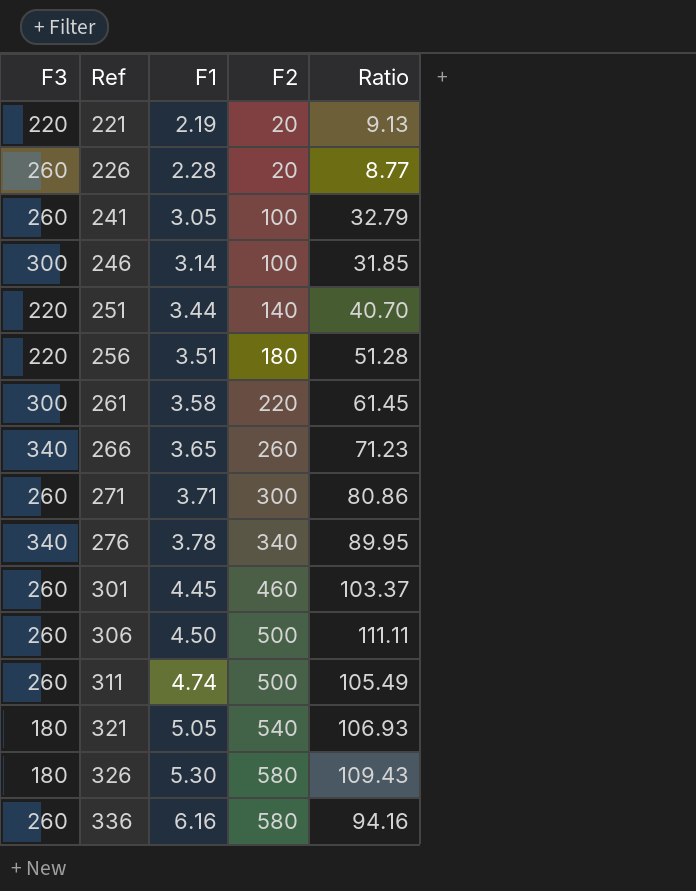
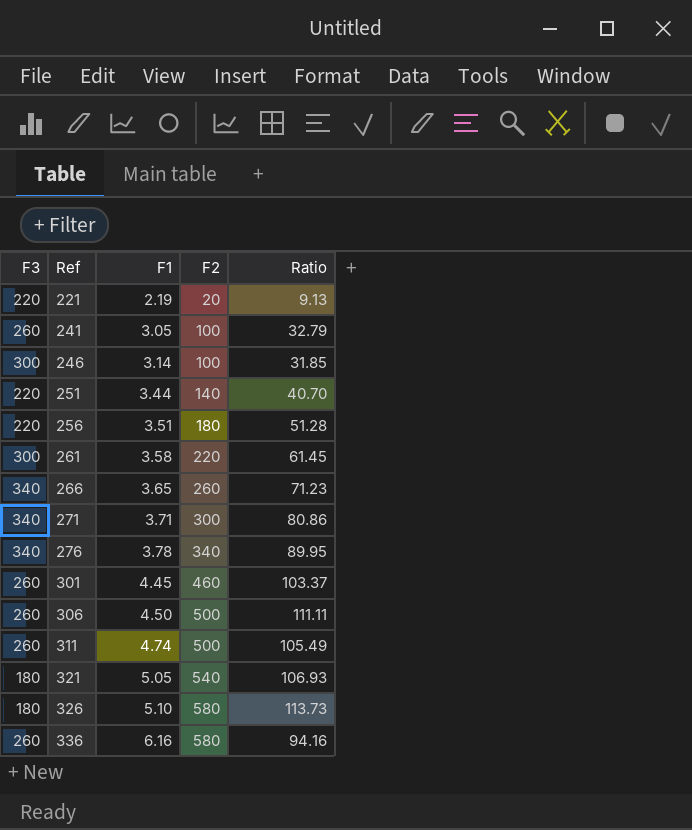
row 226: 260 | 2.28 | 20 | 8.77 -> none
271 | F3: 260 -> 340
326 | F1: 5.30 -> 5.10
326 | Ratio: 109.43 -> 113.73

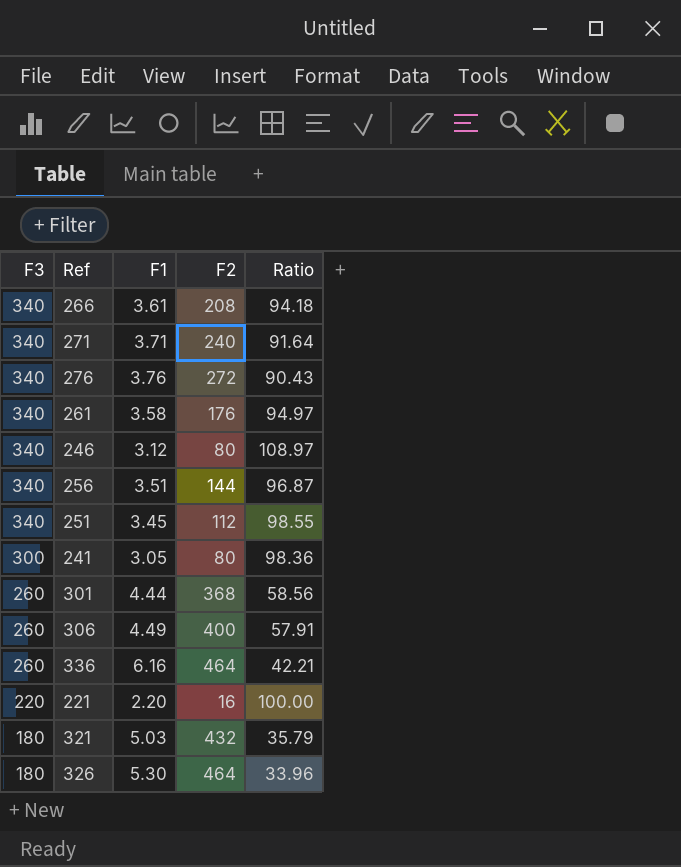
row order: Ref ascending -> F3 descending
column Ratio | formula: [F2] / [F1] -> [F3] / [F1]
row 311: 260 | 4.74 | 500 | 105.49 -> none
266 | F1: 3.65 -> 3.61
266 | F2: 260 -> 208
271 | F2: 300 -> 240
276 | F1: 3.78 -> 3.76
276 | F2: 340 -> 272
261 | F3: 300 -> 340
261 | F2: 220 -> 176
246 | F3: 300 -> 340
246 | F1: 3.14 -> 3.12
246 | F2: 100 -> 80
256 | F3: 220 -> 340
256 | F2: 180 -> 144
251 | F3: 220 -> 340
251 | F1: 3.44 -> 3.45
251 | F2: 140 -> 112
241 | F3: 260 -> 300
241 | F2: 100 -> 80
301 | F1: 4.45 -> 4.44
301 | F2: 460 -> 368
306 | F1: 4.50 -> 4.49
306 | F2: 500 -> 400
336 | F2: 580 -> 464
221 | F1: 2.19 -> 2.20
221 | F2: 20 -> 16
321 | F1: 5.05 -> 5.03
321 | F2: 540 -> 432
326 | F1: 5.10 -> 5.30
326 | F2: 580 -> 464

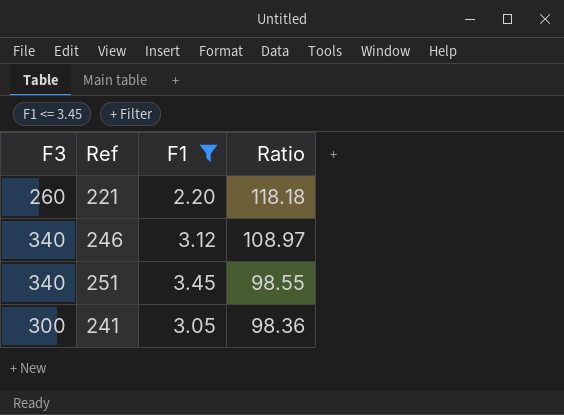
filter: none -> F1 <= 3.45
row order: F3 descending -> Ratio descending
column F2 | position: 4 -> none
221 | F3: 220 -> 260
221 | Ratio: 100.00 -> 118.18

